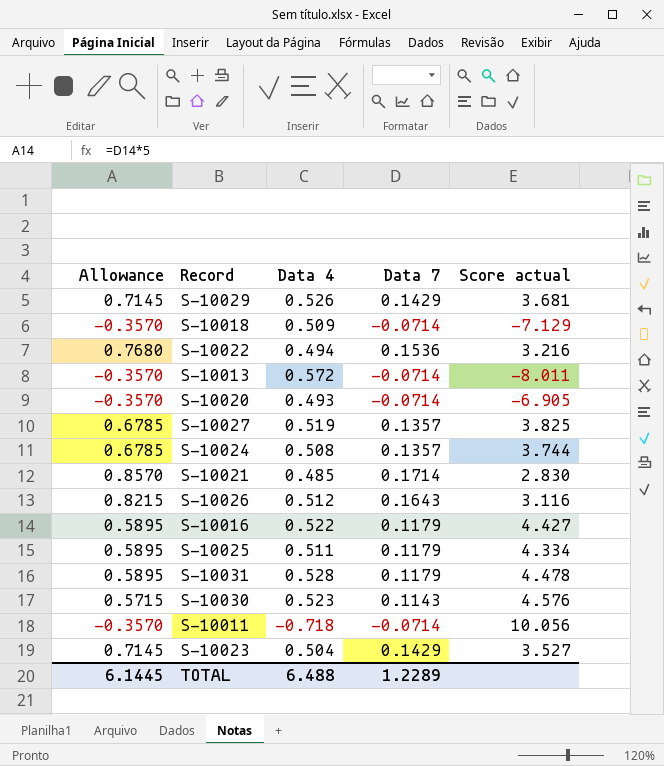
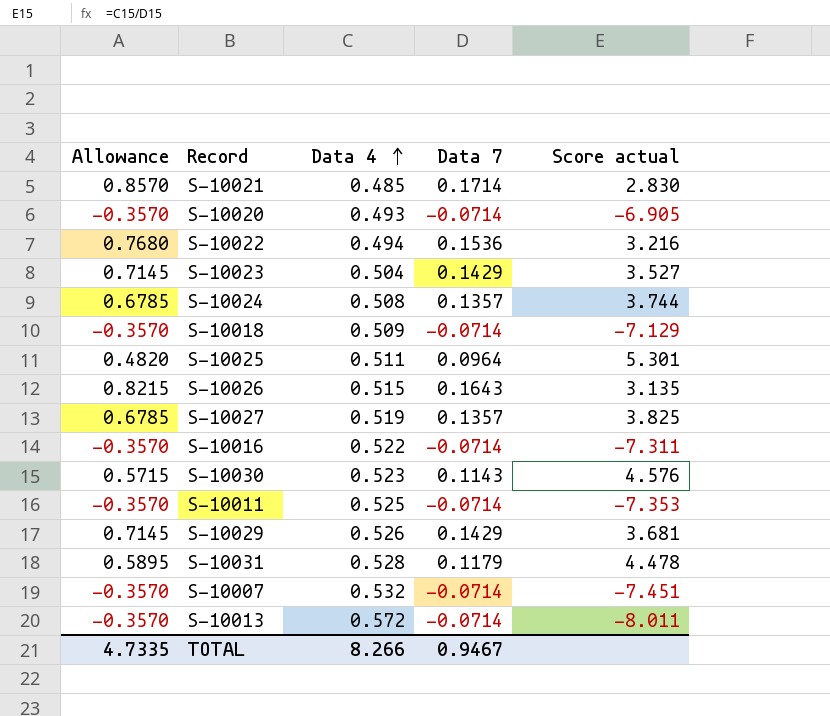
row order: none -> Data 4 ascending
S-10025 | Allowance: 0.5895 -> 0.4820
S-10025 | Data 7: 0.1179 -> 0.0964
S-10025 | Score actual: 4.334 -> 5.301
S-10026 | Data 4: 0.512 -> 0.515
S-10026 | Score actual: 3.116 -> 3.135
S-10016 | Allowance: 0.5895 -> -0.3570
S-10016 | Data 7: 0.1179 -> -0.0714
S-10016 | Score actual: 4.427 -> -7.311
S-10011 | Data 4: -0.718 -> 0.525
S-10011 | Score actual: 10.056 -> -7.353
row S-10007: none -> -0.3570 | 0.532 | -0.0714 | -7.451
TOTAL | Allowance: 6.1445 -> 4.7335
TOTAL | Data 4: 6.488 -> 8.266
TOTAL | Data 7: 1.2289 -> 0.9467

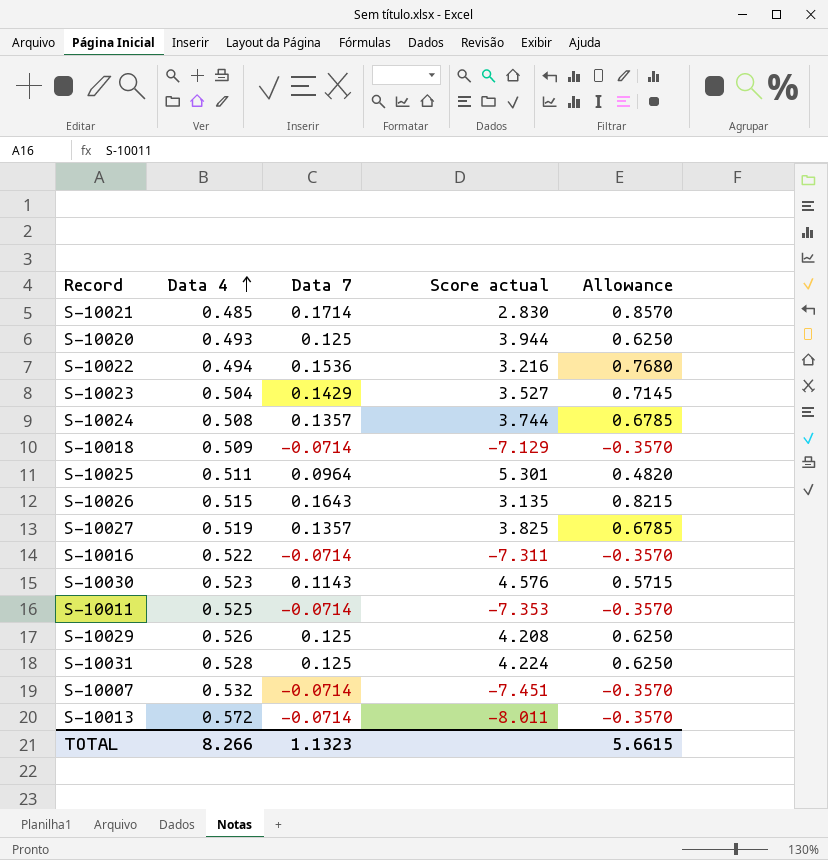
column Allowance | position: 1 -> 5
S-10020 | Data 7: -0.0714 -> 0.125
S-10020 | Score actual: -6.905 -> 3.944
S-10020 | Allowance: -0.3570 -> 0.6250
S-10029 | Data 7: 0.1429 -> 0.125
S-10029 | Score actual: 3.681 -> 4.208
S-10029 | Allowance: 0.7145 -> 0.6250
S-10031 | Data 7: 0.1179 -> 0.125
S-10031 | Score actual: 4.478 -> 4.224
S-10031 | Allowance: 0.5895 -> 0.6250
TOTAL | Data 7: 0.9467 -> 1.1323
TOTAL | Allowance: 4.7335 -> 5.6615

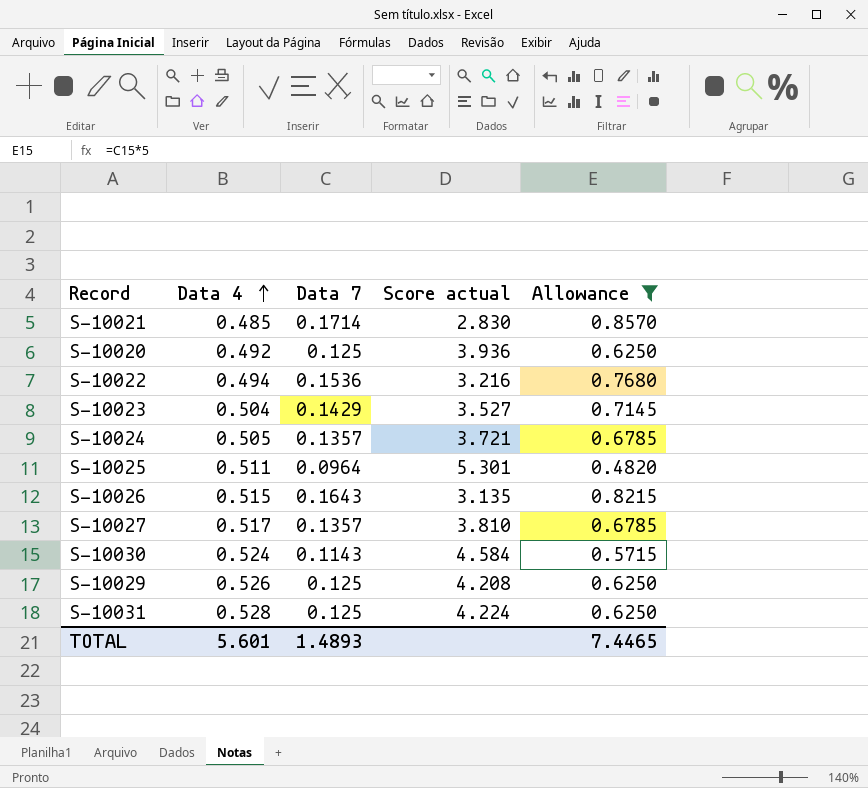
filter: none -> Allowance != -0.3570
S-10020 | Data 4: 0.493 -> 0.492
S-10020 | Score actual: 3.944 -> 3.936
S-10024 | Data 4: 0.508 -> 0.505
S-10024 | Score actual: 3.744 -> 3.721
S-10027 | Data 4: 0.519 -> 0.517
S-10027 | Score actual: 3.825 -> 3.810
S-10030 | Data 4: 0.523 -> 0.524
S-10030 | Score actual: 4.576 -> 4.584
TOTAL | Data 4: 8.266 -> 5.601
TOTAL | Data 7: 1.1323 -> 1.4893
TOTAL | Allowance: 5.6615 -> 7.4465

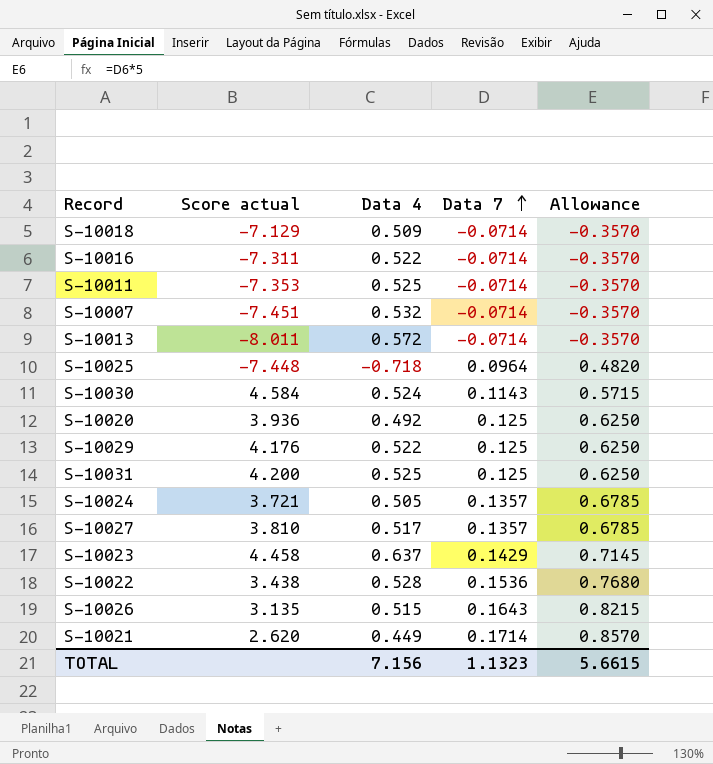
filter: Allowance != -0.3570 -> none
row order: Data 4 ascending -> Data 7 ascending
column Score actual | position: 4 -> 2
S-10025 | Score actual: 5.301 -> -7.448
S-10025 | Data 4: 0.511 -> -0.718
S-10029 | Score actual: 4.208 -> 4.176
S-10029 | Data 4: 0.526 -> 0.522
S-10031 | Score actual: 4.224 -> 4.200
S-10031 | Data 4: 0.528 -> 0.525
S-10023 | Score actual: 3.527 -> 4.458
S-10023 | Data 4: 0.504 -> 0.637
S-10022 | Score actual: 3.216 -> 3.438
S-10022 | Data 4: 0.494 -> 0.528
S-10021 | Score actual: 2.830 -> 2.620
S-10021 | Data 4: 0.485 -> 0.449
TOTAL | Data 4: 5.601 -> 7.156
TOTAL | Data 7: 1.4893 -> 1.1323
TOTAL | Allowance: 7.4465 -> 5.6615

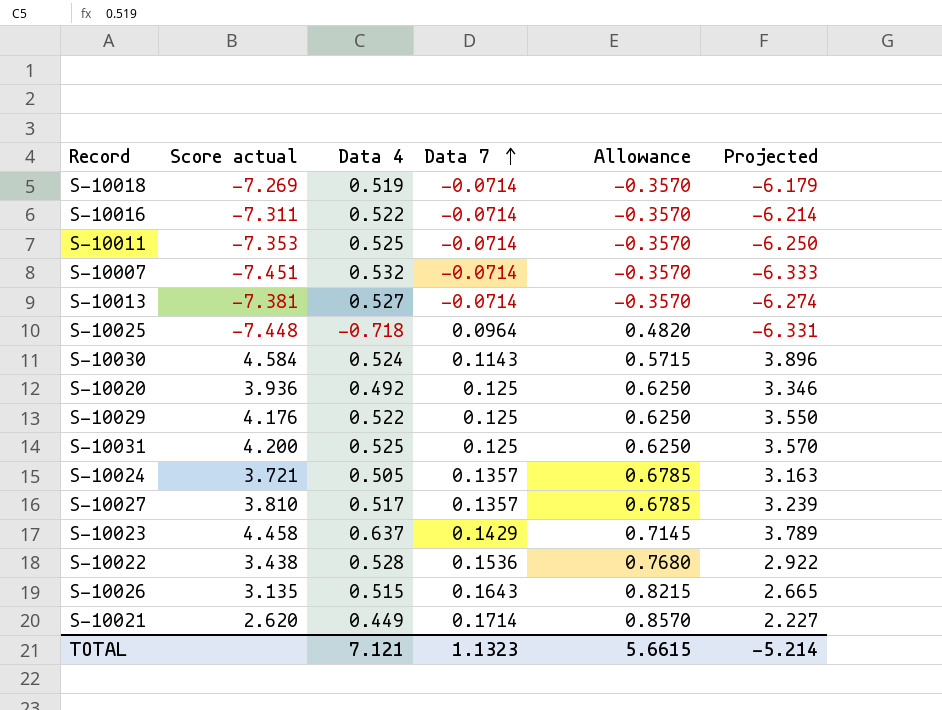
column Projected | formula: none -> [Score actual] * 0.85
S-10018 | Score actual: -7.129 -> -7.269
S-10018 | Data 4: 0.509 -> 0.519
S-10013 | Score actual: -8.011 -> -7.381
S-10013 | Data 4: 0.572 -> 0.527
TOTAL | Data 4: 7.156 -> 7.121

